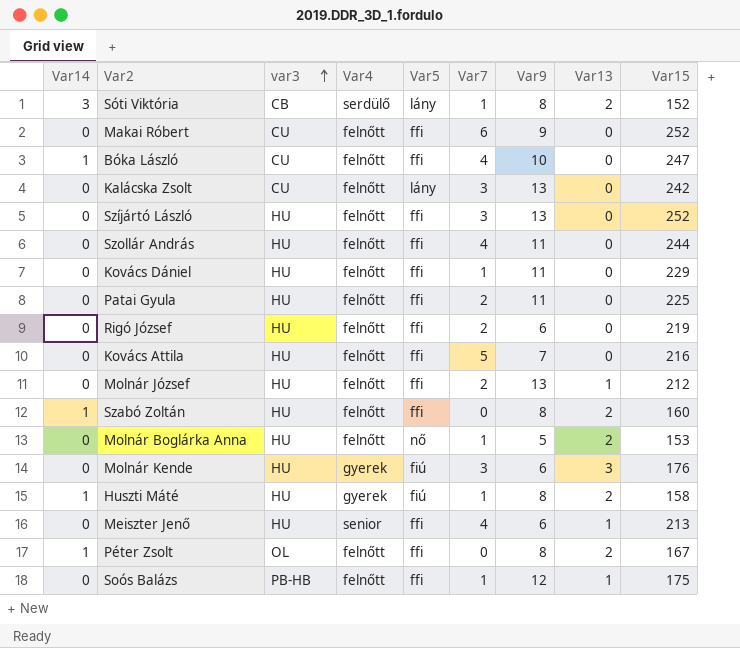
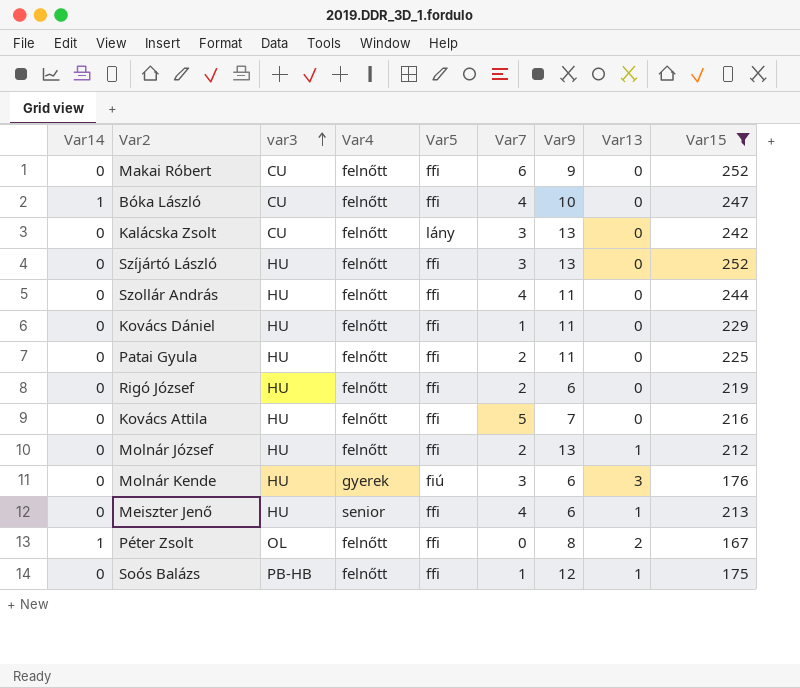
filter: none -> Var15 >= 167

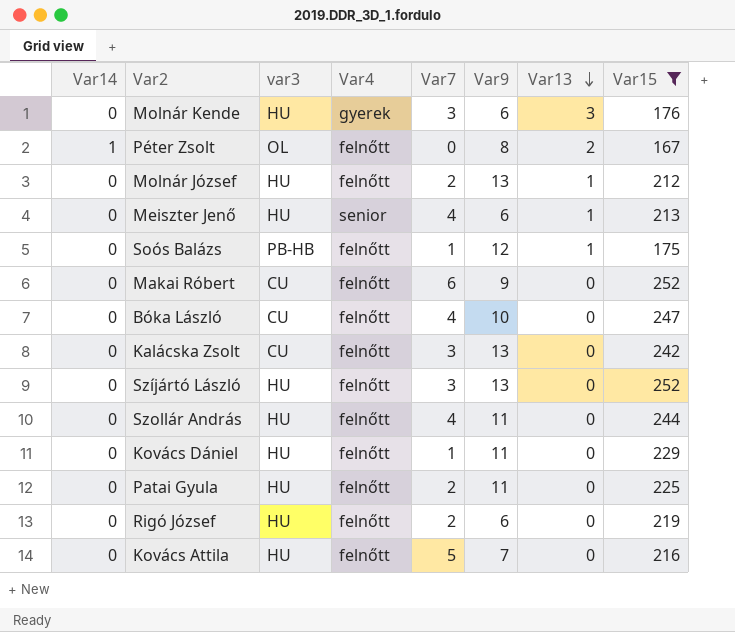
row order: var3 ascending -> Var13 descending
column Var5 | position: 5 -> none
Bóka László | Var14: 1 -> 0

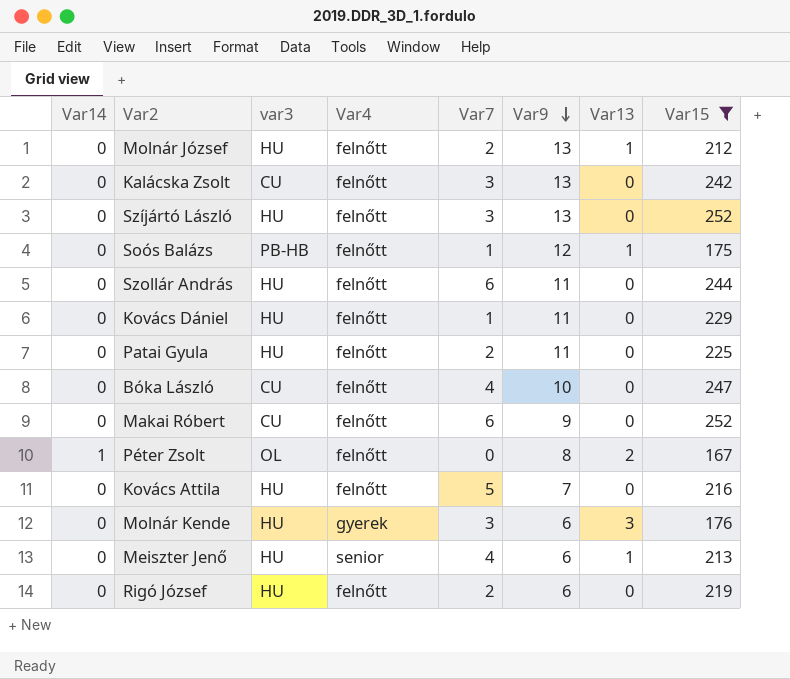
row order: Var13 descending -> Var9 descending
Szollár András | Var7: 4 -> 6

